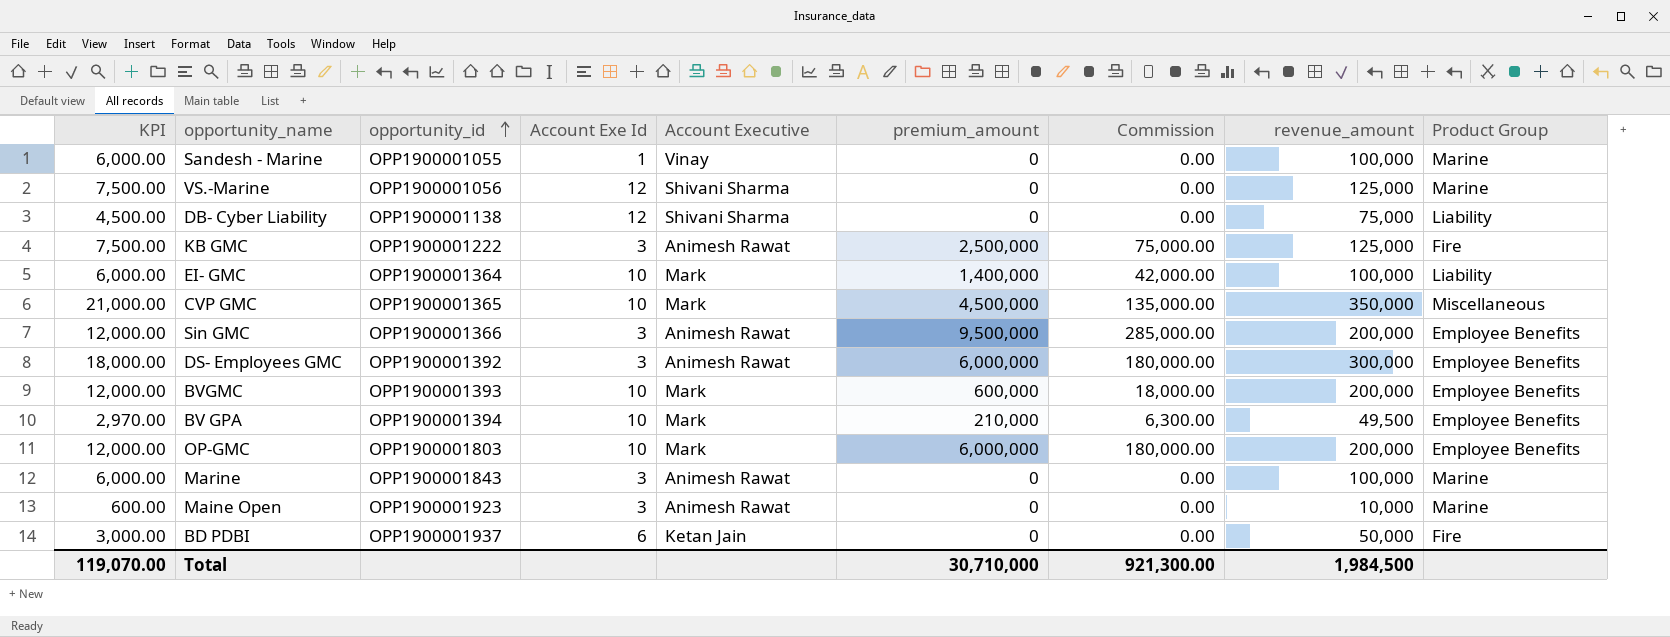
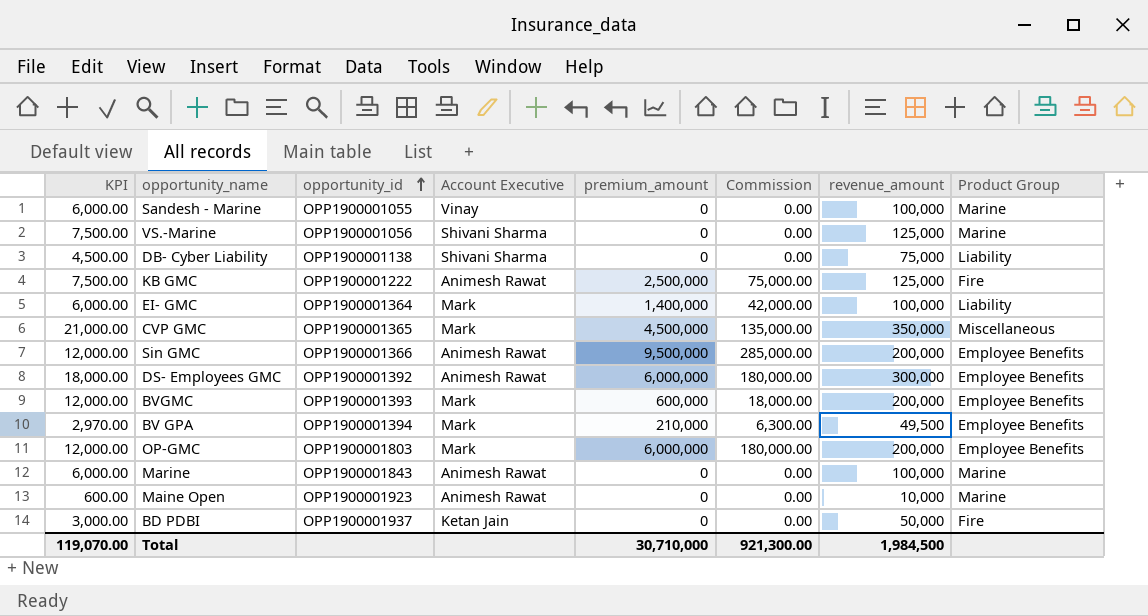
column Account Exe Id | position: 4 -> none

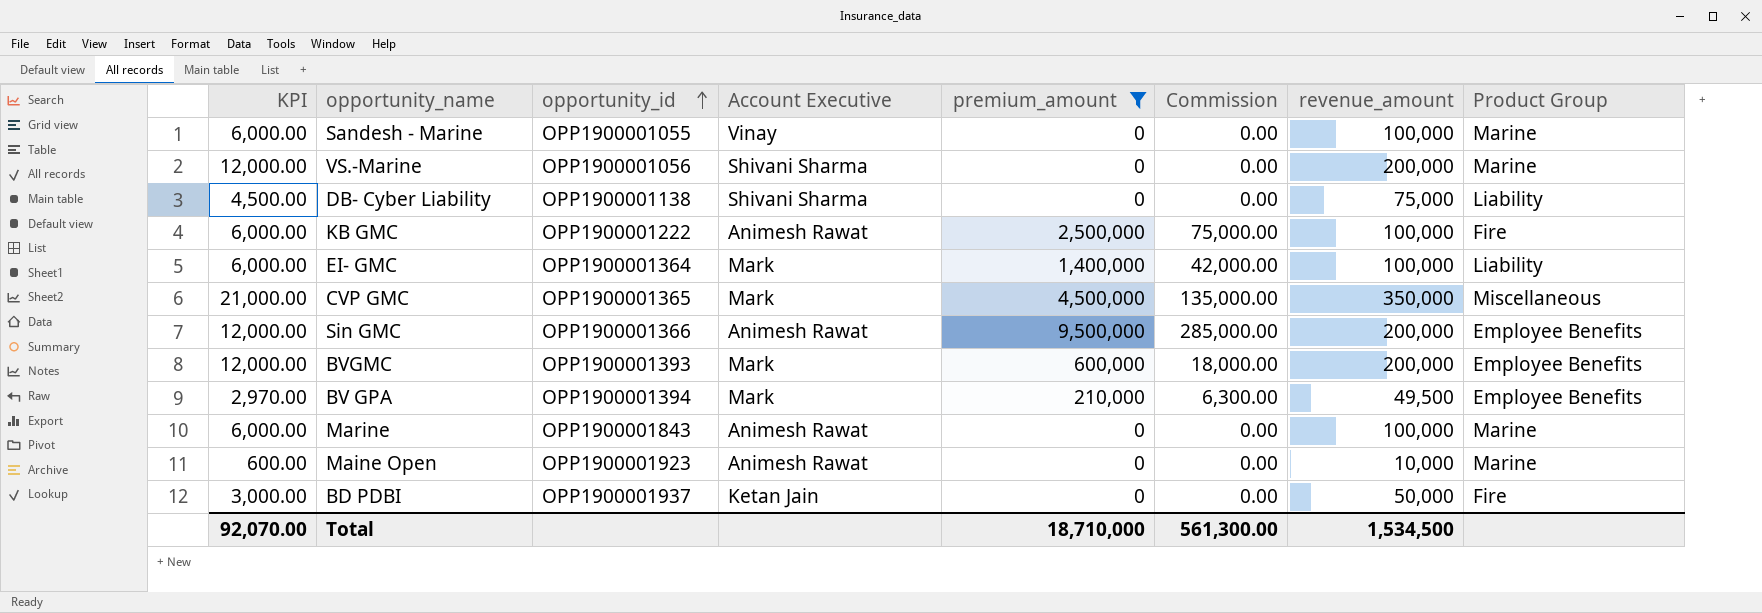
filter: none -> premium_amount != 6,000,000
VS.-Marine | KPI: 7,500.00 -> 12,000.00
VS.-Marine | revenue_amount: 125,000 -> 200,000
KB GMC | KPI: 7,500.00 -> 6,000.00
KB GMC | revenue_amount: 125,000 -> 100,000
Total | KPI: 119,070.00 -> 92,070.00
Total | premium_amount: 30,710,000 -> 18,710,000
Total | Commission: 921,300.00 -> 561,300.00
Total | revenue_amount: 1,984,500 -> 1,534,500

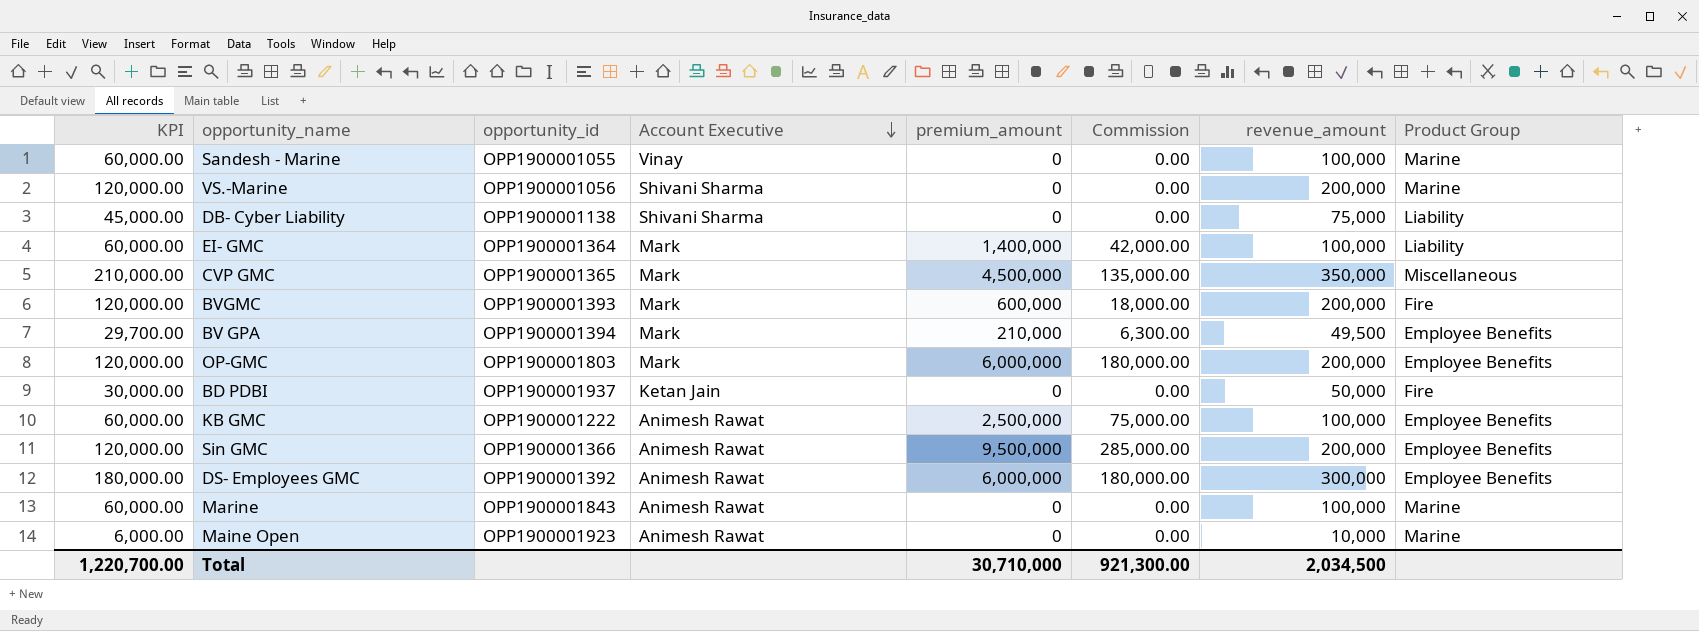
filter: premium_amount != 6,000,000 -> none
row order: opportunity_id ascending -> Account Executive descending
column KPI | formula: [revenue_amount] * 0.06 -> [revenue_amount] * 0.6
BVGMC | Product Group: Employee Benefits -> Fire
KB GMC | Product Group: Fire -> Employee Benefits
Total | KPI: 92,070.00 -> 1,220,700.00
Total | premium_amount: 18,710,000 -> 30,710,000
Total | Commission: 561,300.00 -> 921,300.00
Total | revenue_amount: 1,534,500 -> 2,034,500

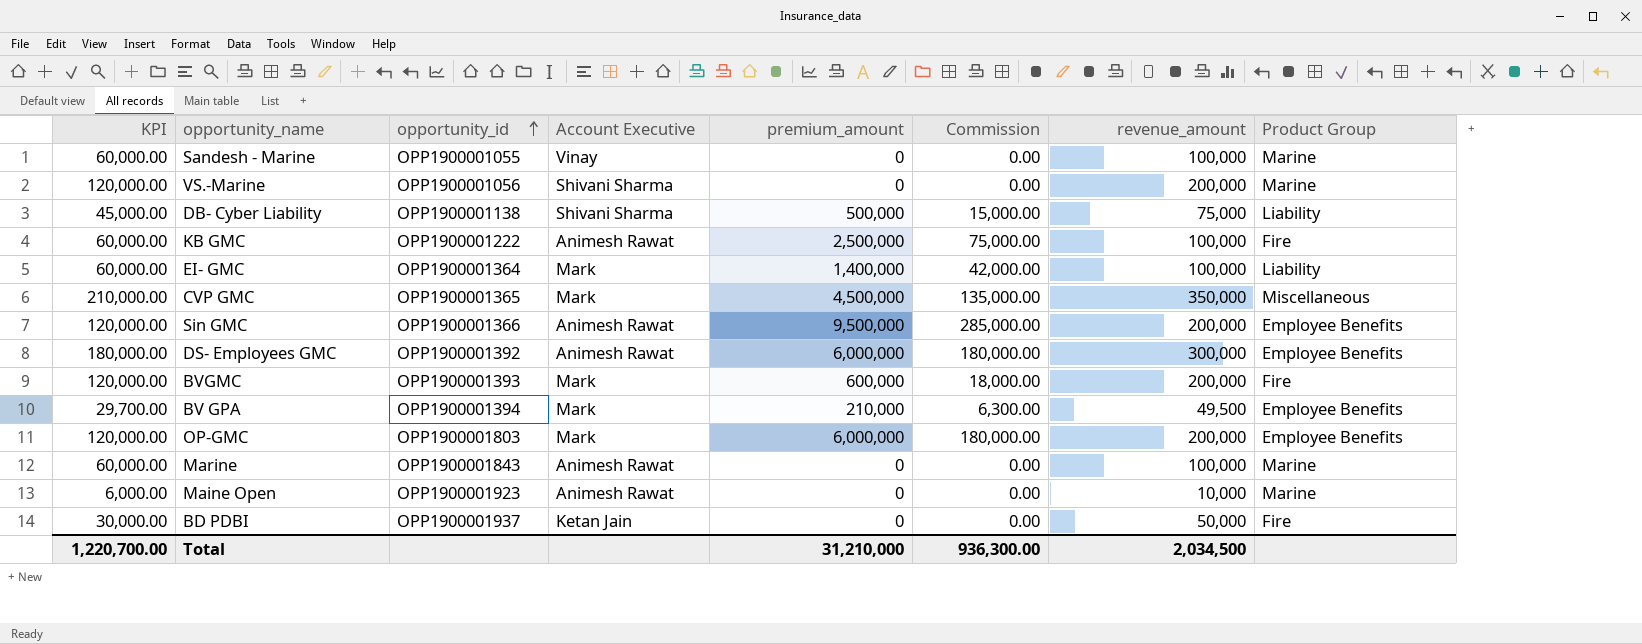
row order: Account Executive descending -> opportunity_id ascending
DB- Cyber Liability | premium_amount: 0 -> 500,000
DB- Cyber Liability | Commission: 0.00 -> 15,000.00
KB GMC | Product Group: Employee Benefits -> Fire
Total | premium_amount: 30,710,000 -> 31,210,000
Total | Commission: 921,300.00 -> 936,300.00

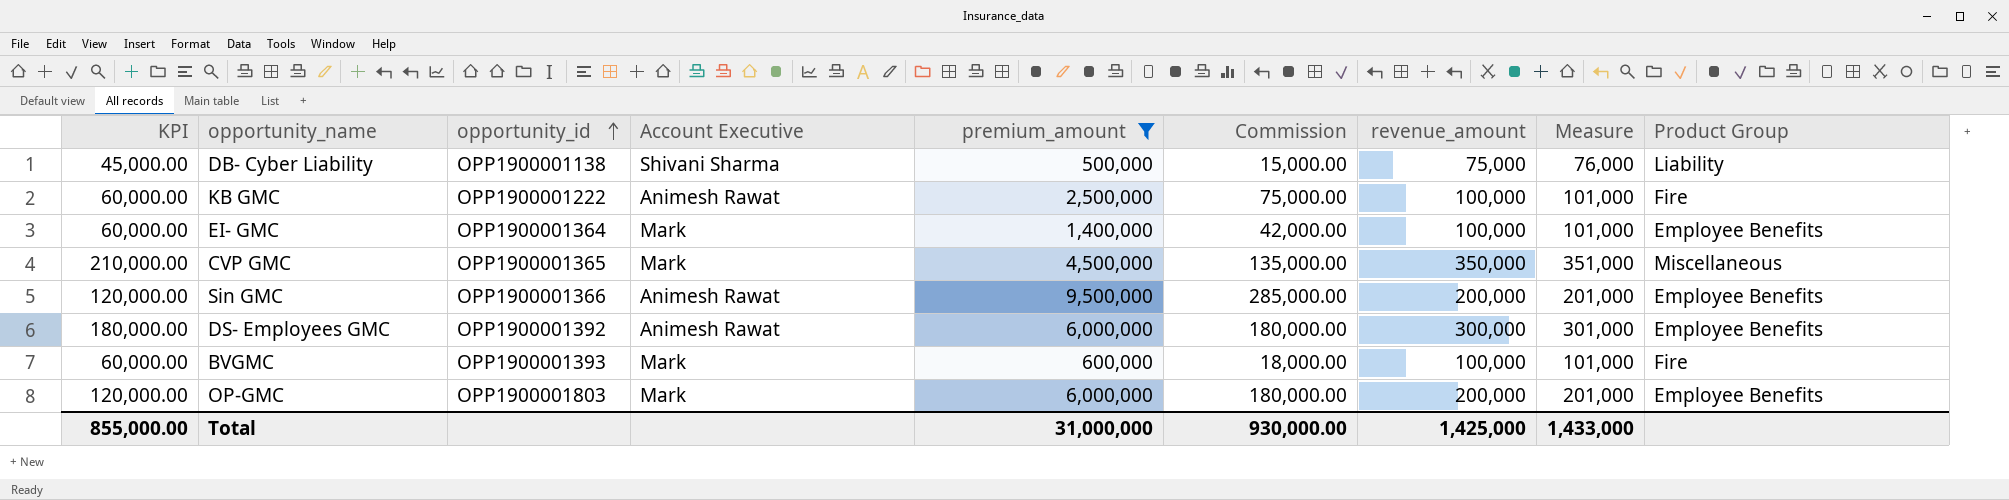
filter: none -> premium_amount >= 500,000
column Measure | formula: none -> [revenue_amount] + 1000
EI- GMC | Product Group: Liability -> Employee Benefits
BVGMC | KPI: 120,000.00 -> 60,000.00
BVGMC | revenue_amount: 200,000 -> 100,000
Total | KPI: 1,220,700.00 -> 855,000.00
Total | premium_amount: 31,210,000 -> 31,000,000
Total | Commission: 936,300.00 -> 930,000.00
Total | revenue_amount: 2,034,500 -> 1,425,000

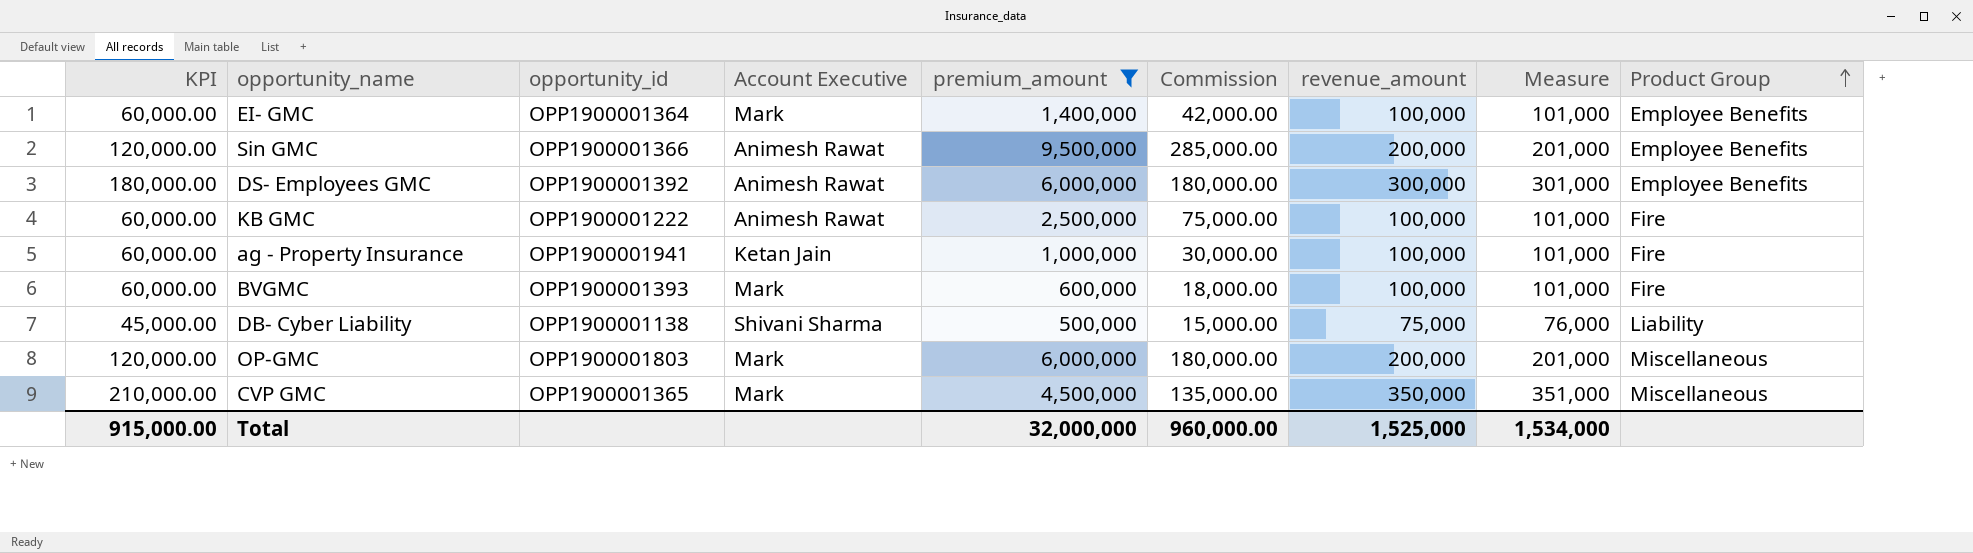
row order: opportunity_id ascending -> Product Group ascending
row ag - Property Insurance: none -> 60,000.00 | OPP1900001941 | Ketan Jain | 1,000,000 | 30,000.00 | 100,000 | 101,000 | Fire
OP-GMC | Product Group: Employee Benefits -> Miscellaneous
Total | KPI: 855,000.00 -> 915,000.00
Total | premium_amount: 31,000,000 -> 32,000,000
Total | Commission: 930,000.00 -> 960,000.00
Total | revenue_amount: 1,425,000 -> 1,525,000
Total | Measure: 1,433,000 -> 1,534,000

